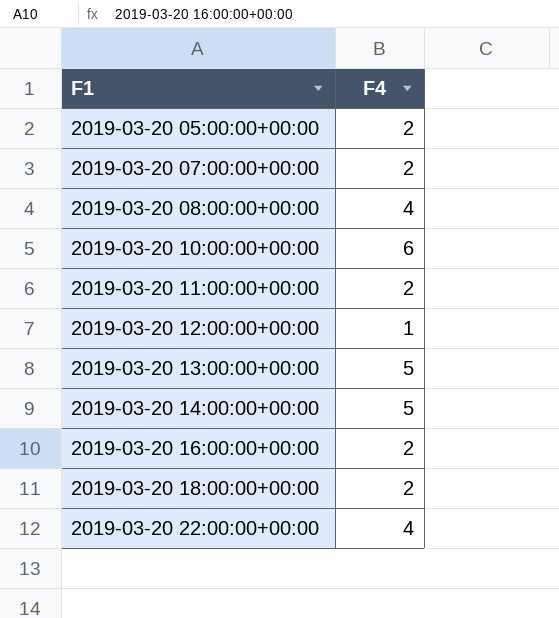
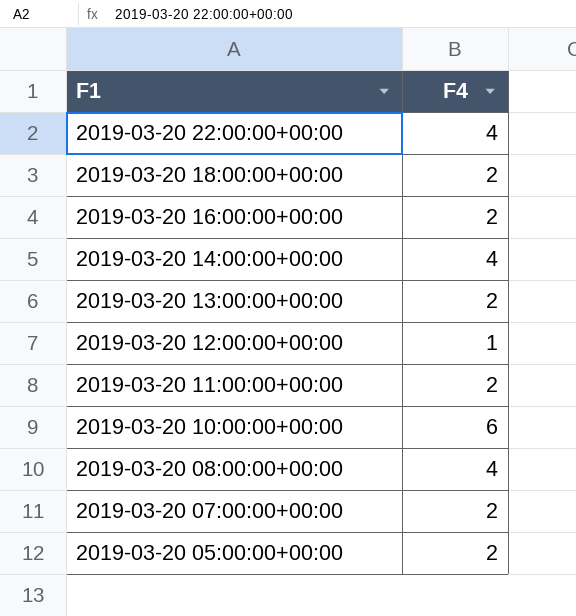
row order: F1 ascending -> F1 descending
2019-03-20 14:00:00+00:00 | F4: 5 -> 4
2019-03-20 13:00:00+00:00 | F4: 5 -> 2

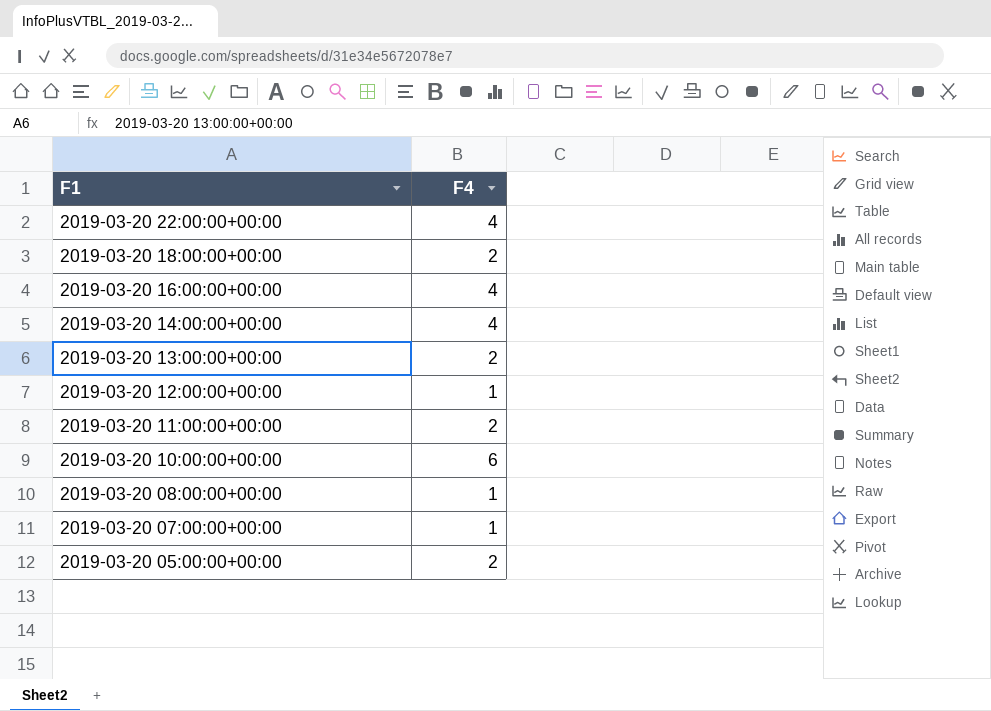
2019-03-20 16:00:00+00:00 | F4: 2 -> 4
2019-03-20 08:00:00+00:00 | F4: 4 -> 1
2019-03-20 07:00:00+00:00 | F4: 2 -> 1

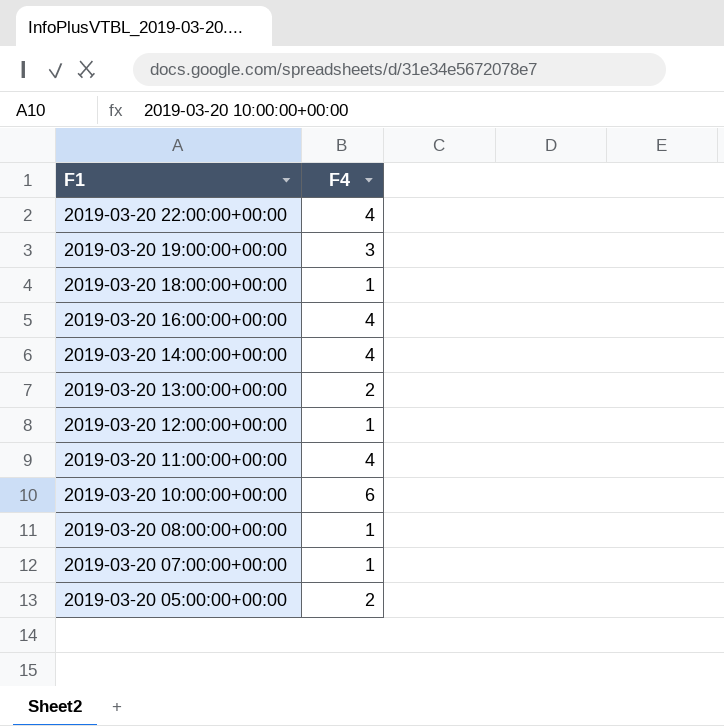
row 2019-03-20 19:00:00+00:00: none -> 3
2019-03-20 18:00:00+00:00 | F4: 2 -> 1
2019-03-20 11:00:00+00:00 | F4: 2 -> 4

